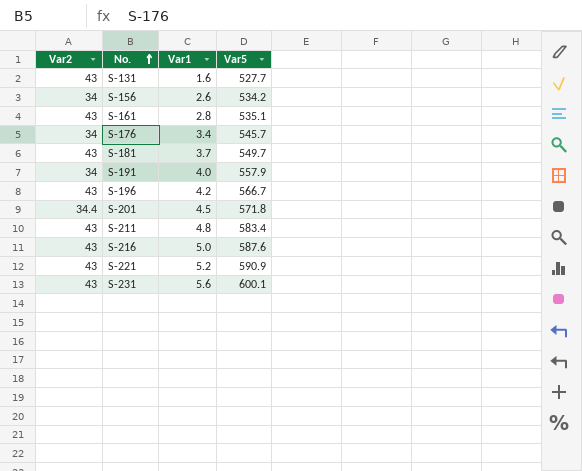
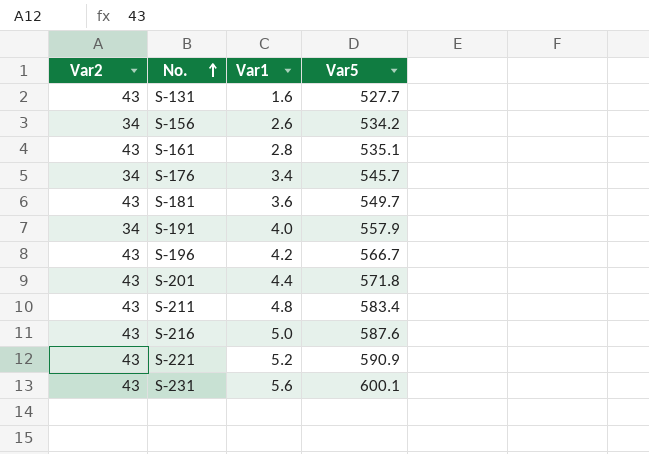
S-181 | Var1: 3.7 -> 3.6
S-201 | Var2: 34.4 -> 43
S-201 | Var1: 4.5 -> 4.4

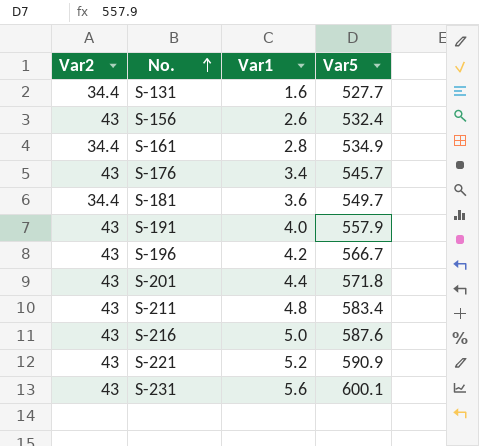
S-131 | Var2: 43 -> 34.4
S-156 | Var2: 34 -> 43
S-156 | Var5: 534.2 -> 532.4
S-161 | Var2: 43 -> 34.4
S-161 | Var5: 535.1 -> 534.9
S-176 | Var2: 34 -> 43
S-181 | Var2: 43 -> 34.4
S-191 | Var2: 34 -> 43

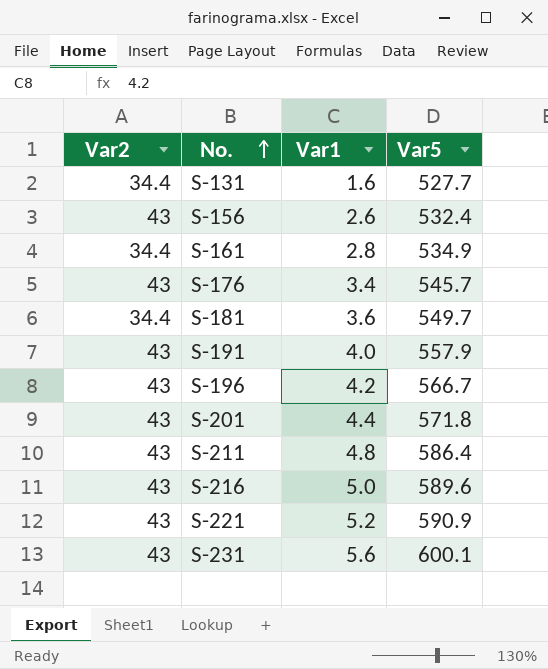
S-211 | Var5: 583.4 -> 586.4
S-216 | Var5: 587.6 -> 589.6

